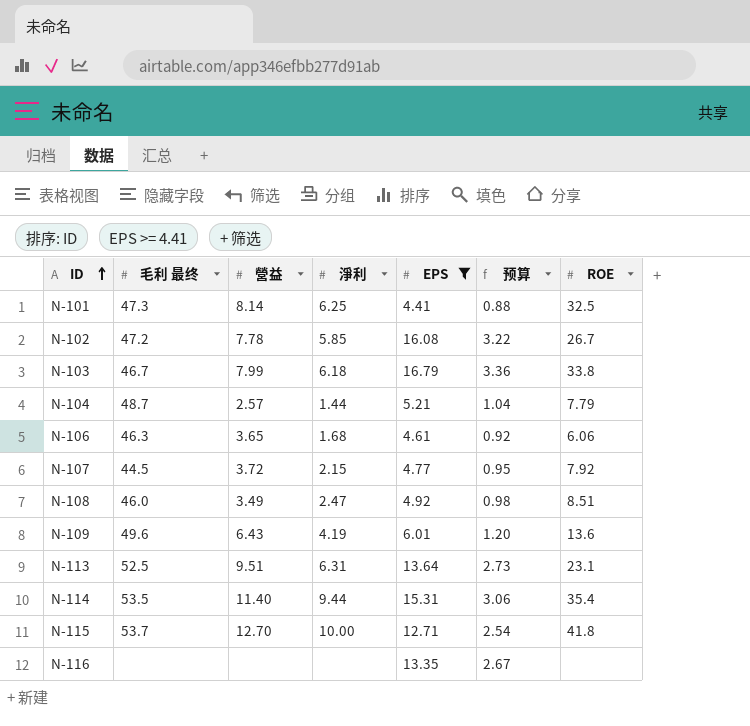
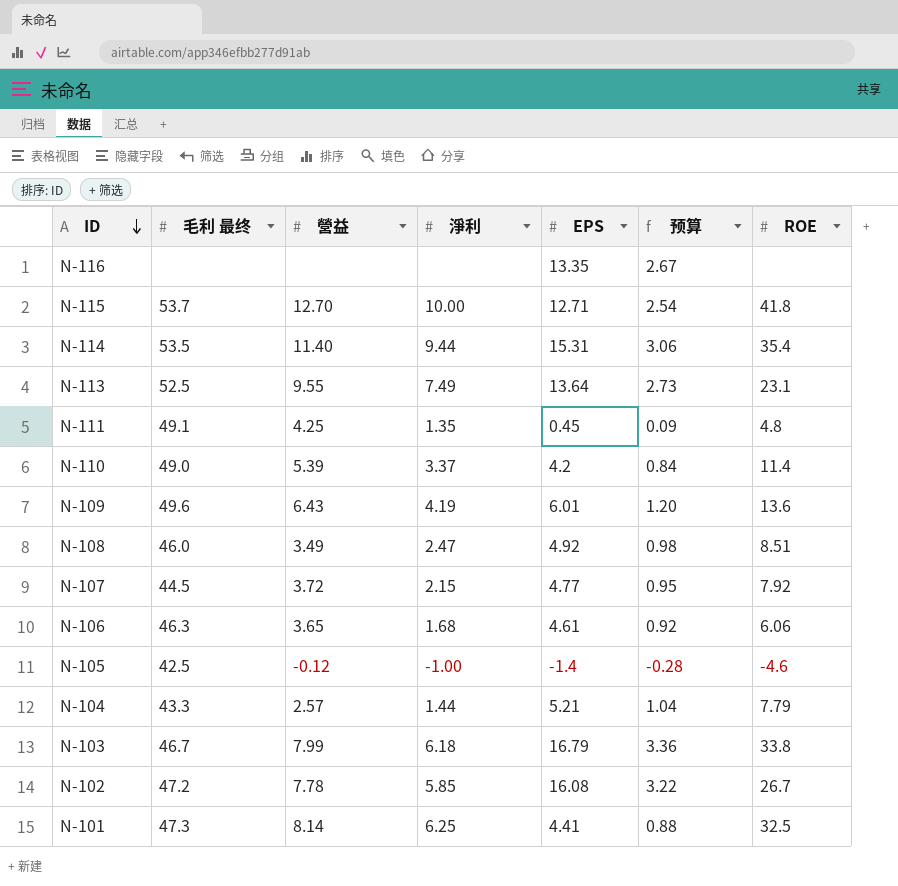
filter: EPS >= 4.41 -> none
row order: ID ascending -> ID descending
N-113 | 營益: 9.51 -> 9.55
N-113 | 淨利: 6.31 -> 7.49
N-104 | 毛利 最终: 48.7 -> 43.3

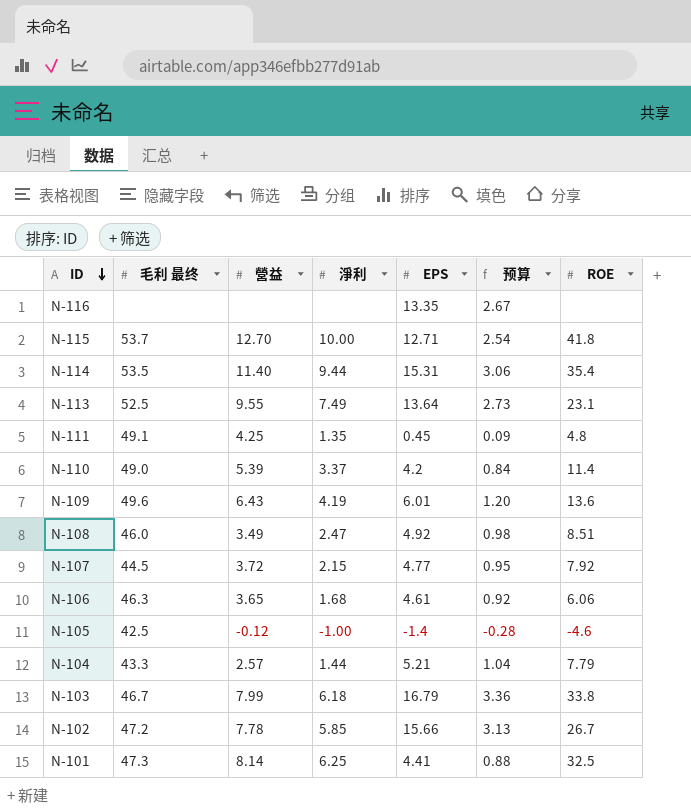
N-102 | EPS: 16.08 -> 15.66
N-102 | 预算: 3.22 -> 3.13

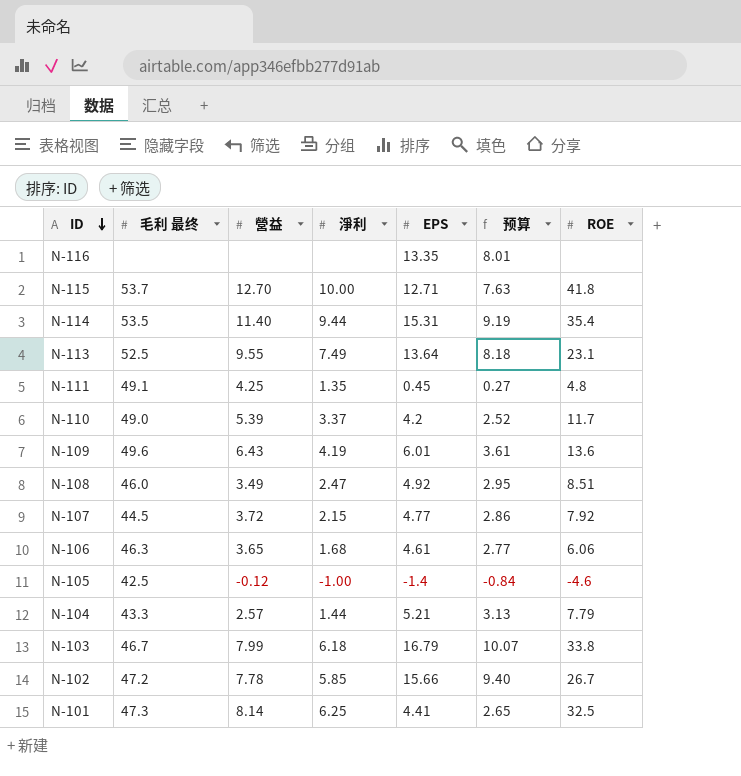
column 预算 | formula: [EPS] * 0.2 -> [EPS] * 0.6
N-110 | ROE: 11.4 -> 11.7

